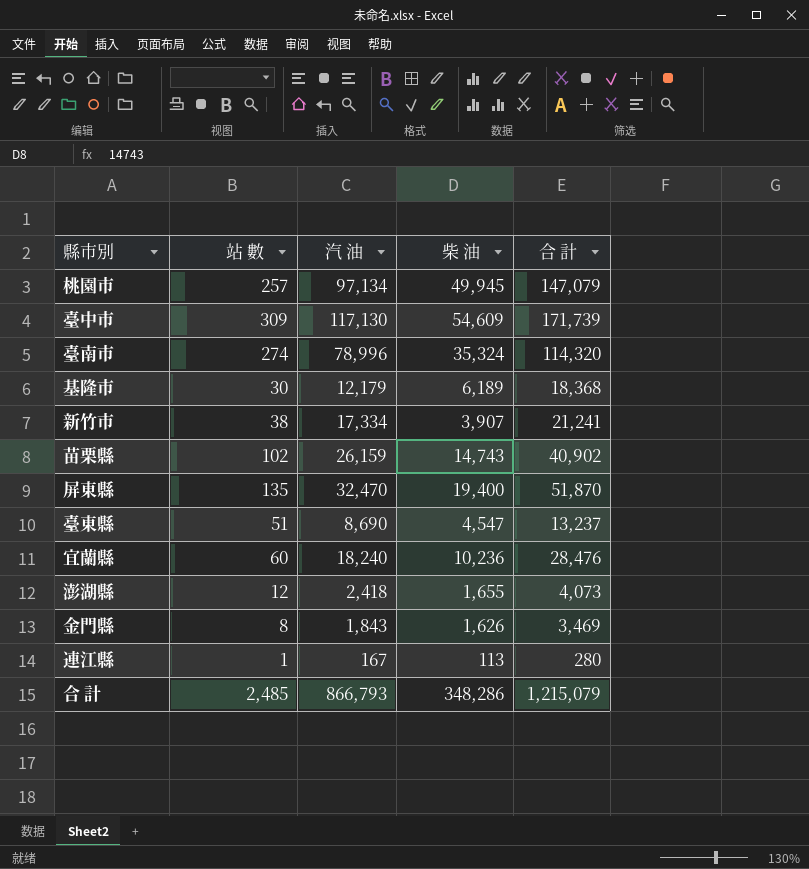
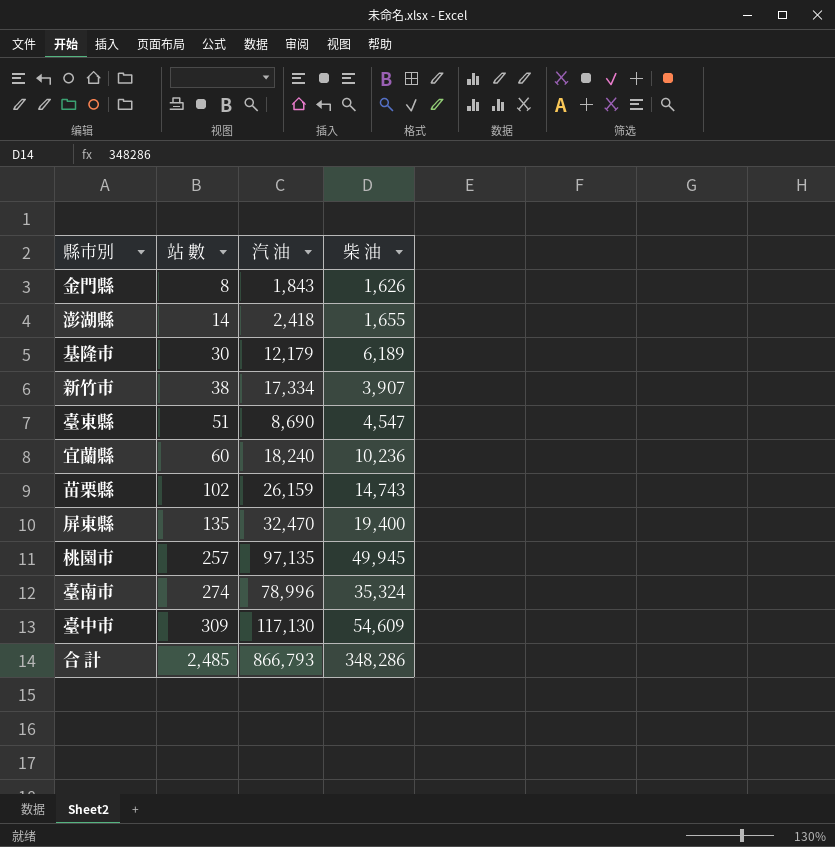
row order: none -> 站 數 ascending
column 合 計 | formula: [汽 油] + [柴 油] -> none
row 連江縣: 1 | 167 | 113 | 280 -> none
澎湖縣 | 站 數: 12 -> 14
桃園市 | 汽 油: 97,134 -> 97,135

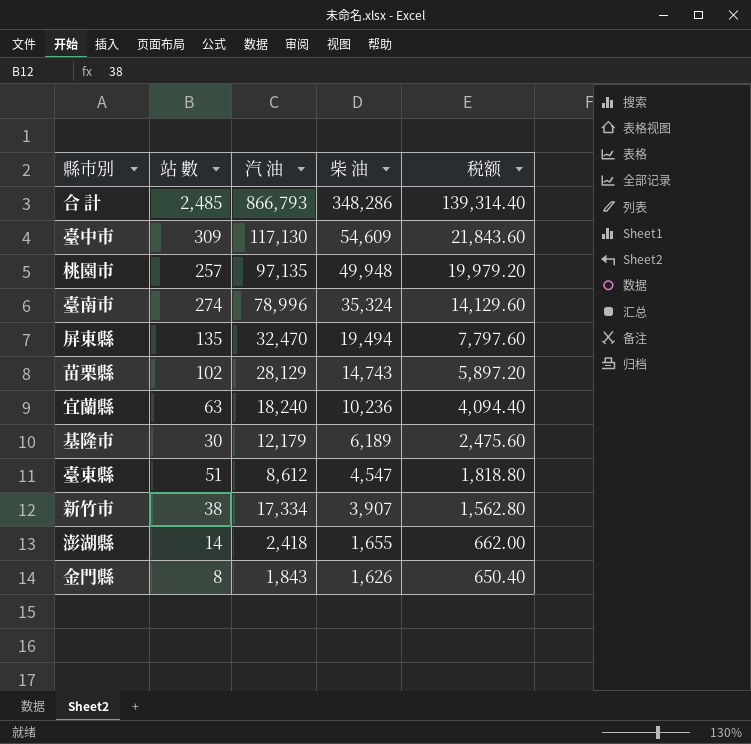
row order: 站 數 ascending -> 柴 油 descending
column 税额 | formula: none -> [柴 油] * 0.4
桃園市 | 柴 油: 49,945 -> 49,948
屏東縣 | 柴 油: 19,400 -> 19,494
苗栗縣 | 汽 油: 26,159 -> 28,129
宜蘭縣 | 站 數: 60 -> 63
臺東縣 | 汽 油: 8,690 -> 8,612

